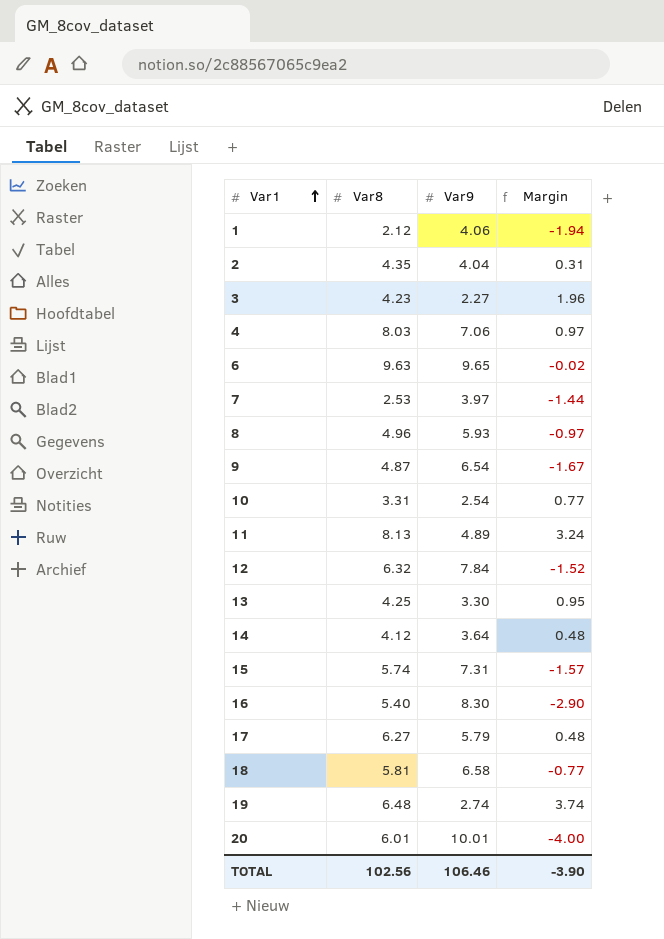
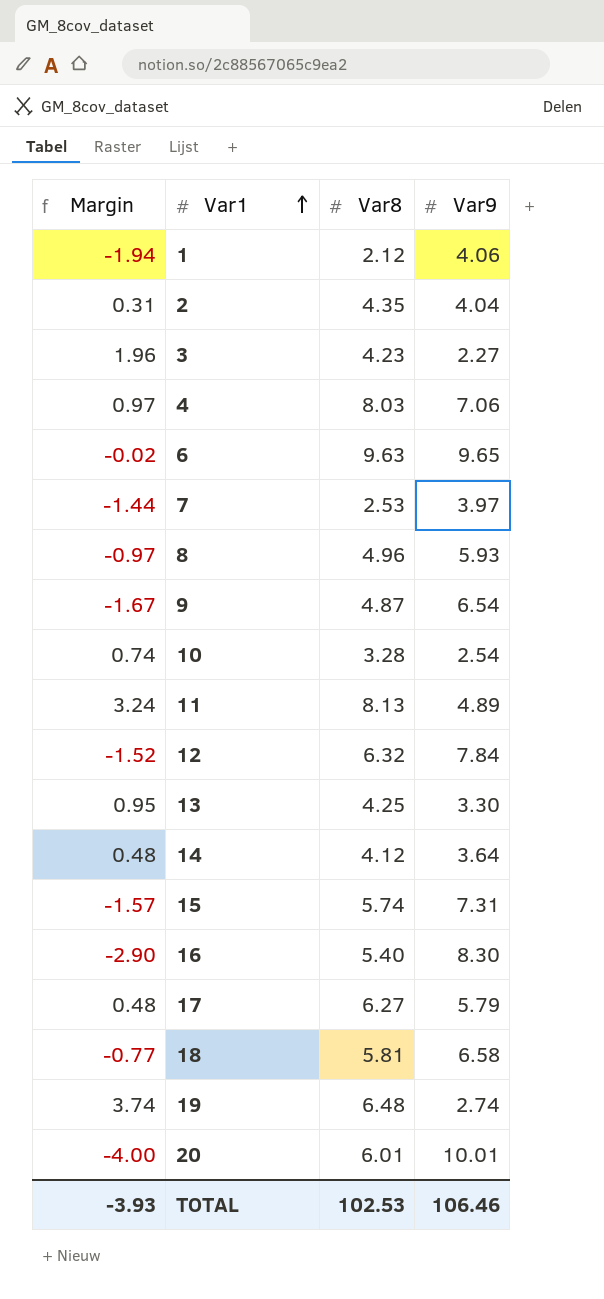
column Margin | position: 4 -> 1
10 | Margin: 0.77 -> 0.74
10 | Var8: 3.31 -> 3.28
TOTAL | Margin: -3.90 -> -3.93
TOTAL | Var8: 102.56 -> 102.53

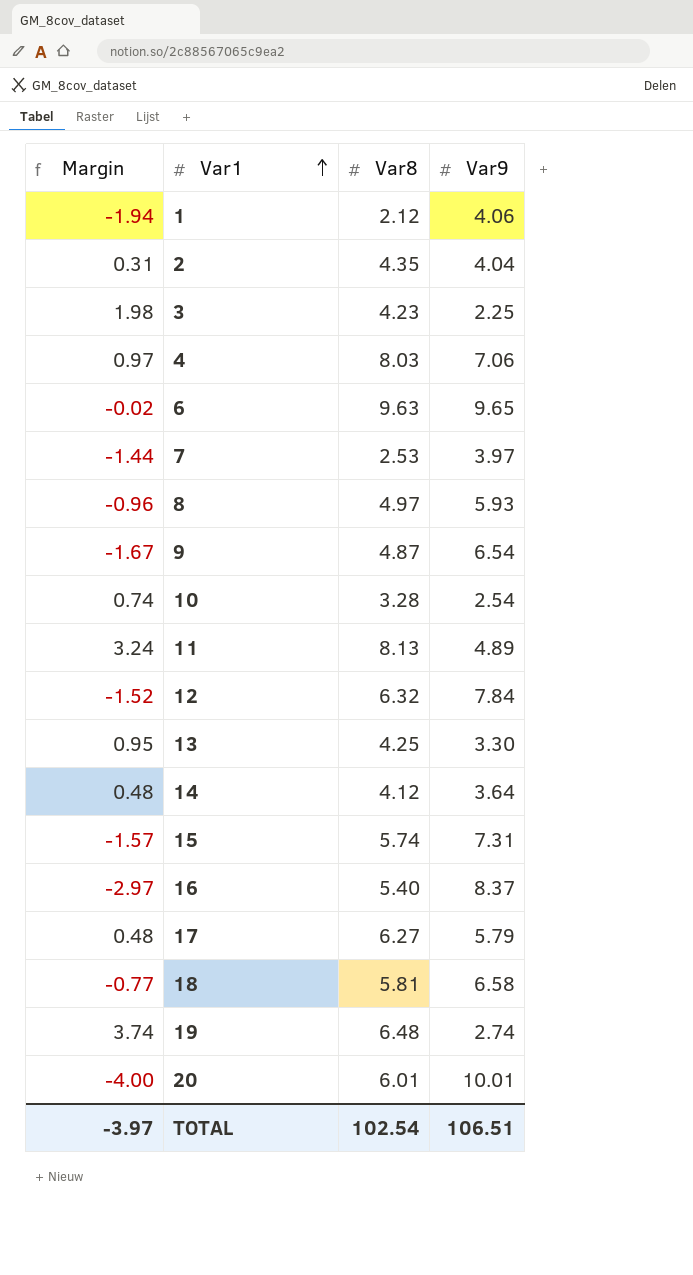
3 | Margin: 1.96 -> 1.98
3 | Var9: 2.27 -> 2.25
8 | Margin: -0.97 -> -0.96
8 | Var8: 4.96 -> 4.97
16 | Margin: -2.90 -> -2.97
16 | Var9: 8.30 -> 8.37
TOTAL | Margin: -3.93 -> -3.97
TOTAL | Var8: 102.53 -> 102.54
TOTAL | Var9: 106.46 -> 106.51

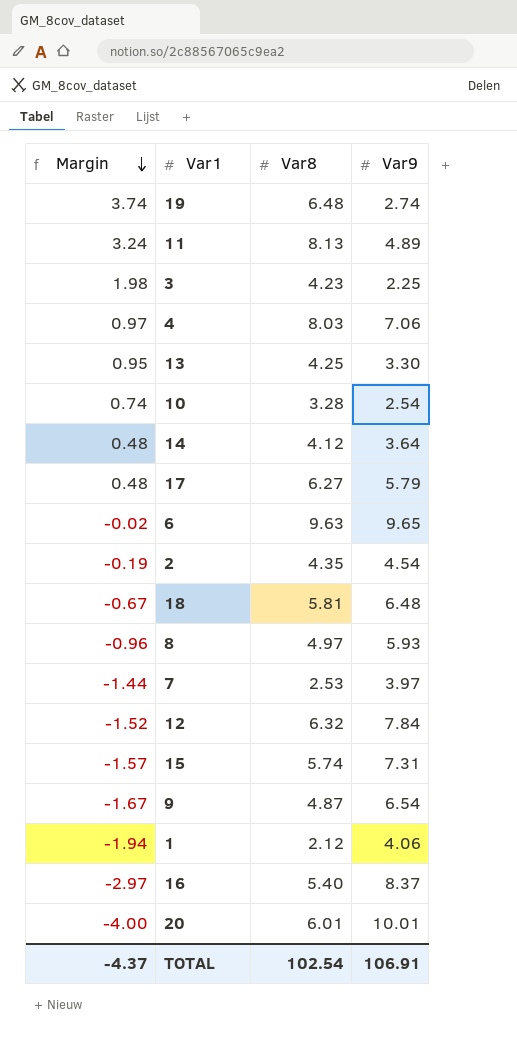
row order: Var1 ascending -> Margin descending
2 | Margin: 0.31 -> -0.19
2 | Var9: 4.04 -> 4.54
18 | Margin: -0.77 -> -0.67
18 | Var9: 6.58 -> 6.48
TOTAL | Margin: -3.97 -> -4.37
TOTAL | Var9: 106.51 -> 106.91

